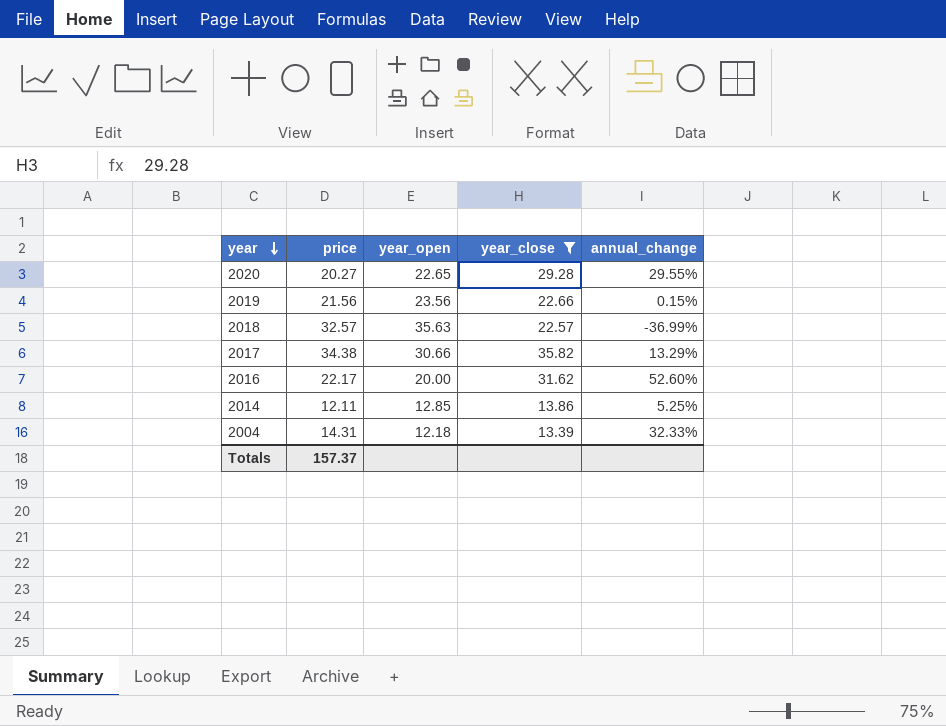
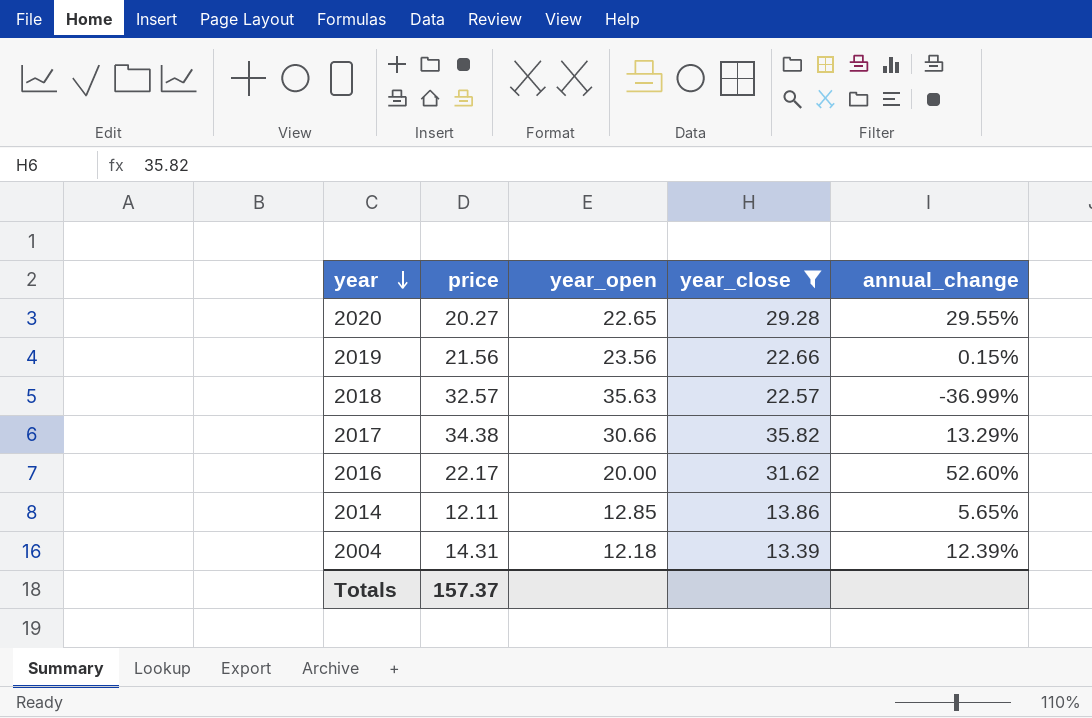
2014 | annual_change: 5.25% -> 5.65%
2004 | annual_change: 32.33% -> 12.39%

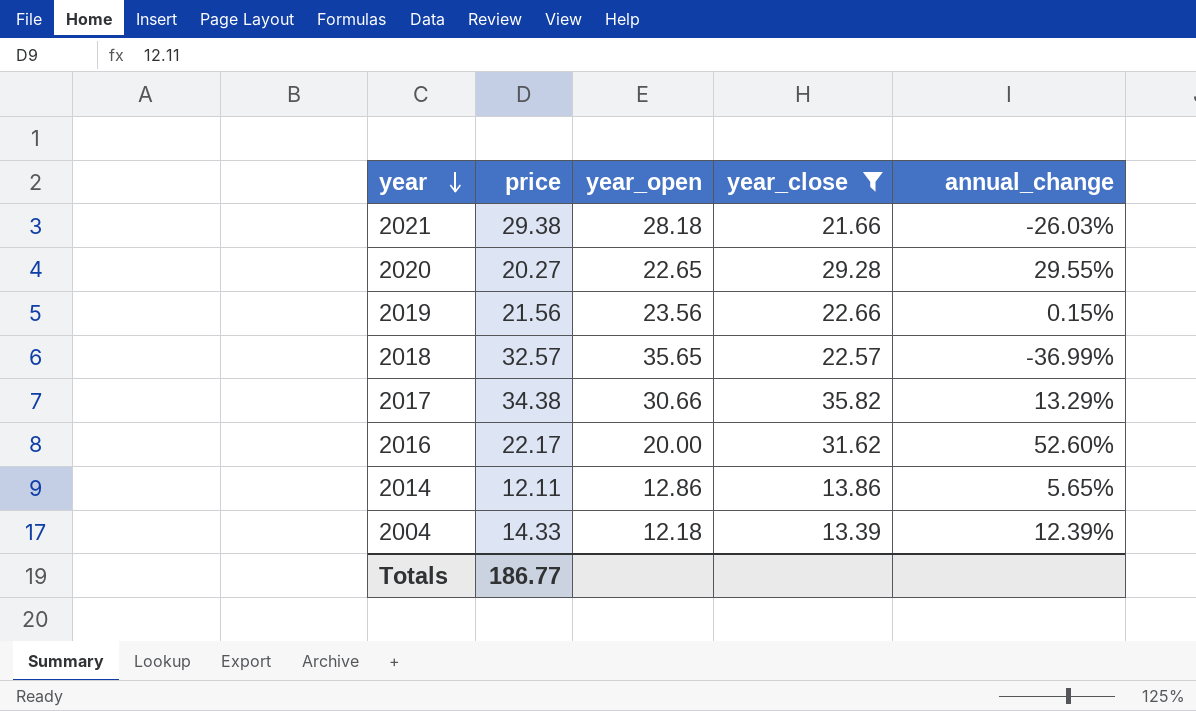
row 2021: none -> 29.38 | 28.18 | 21.66 | -26.03%
2018 | year_open: 35.63 -> 35.65
2014 | year_open: 12.85 -> 12.86
2004 | price: 14.31 -> 14.33
Totals | price: 157.37 -> 186.77

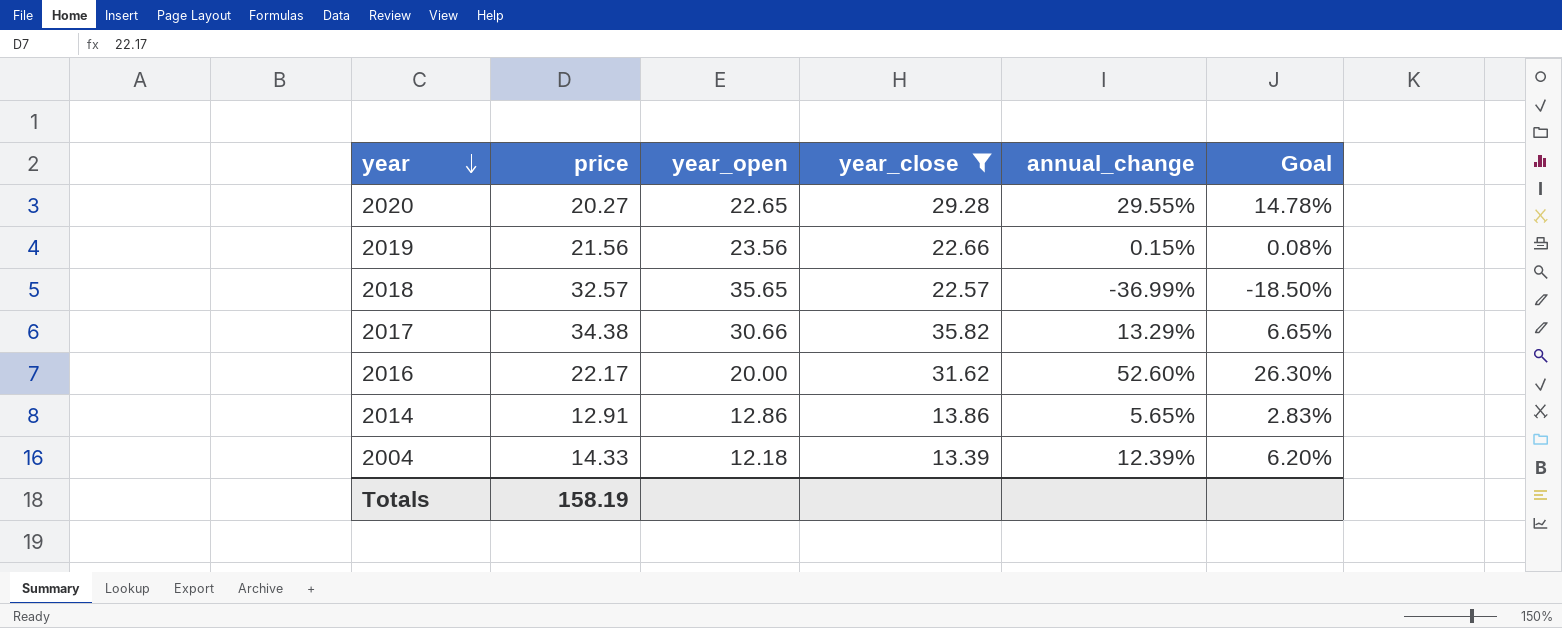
column Goal | formula: none -> [annual_change] * 0.5
row 2021: 29.38 | 28.18 | 21.66 | -26.03% -> none
2014 | price: 12.11 -> 12.91
Totals | price: 186.77 -> 158.19

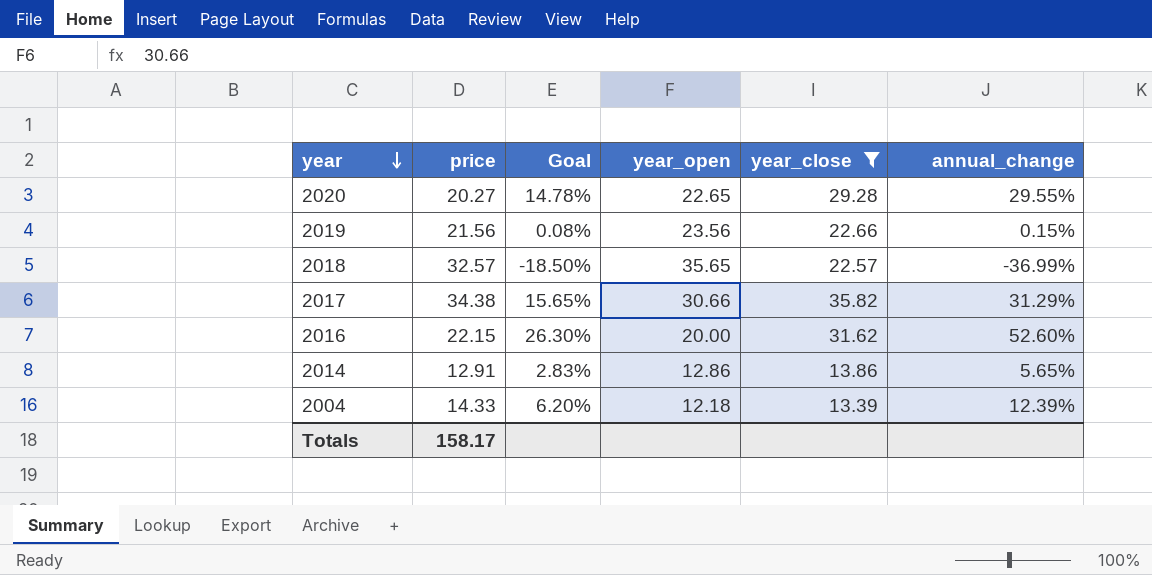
column Goal | position: 6 -> 3
2017 | Goal: 6.65% -> 15.65%
2017 | annual_change: 13.29% -> 31.29%
2016 | price: 22.17 -> 22.15
Totals | price: 158.19 -> 158.17

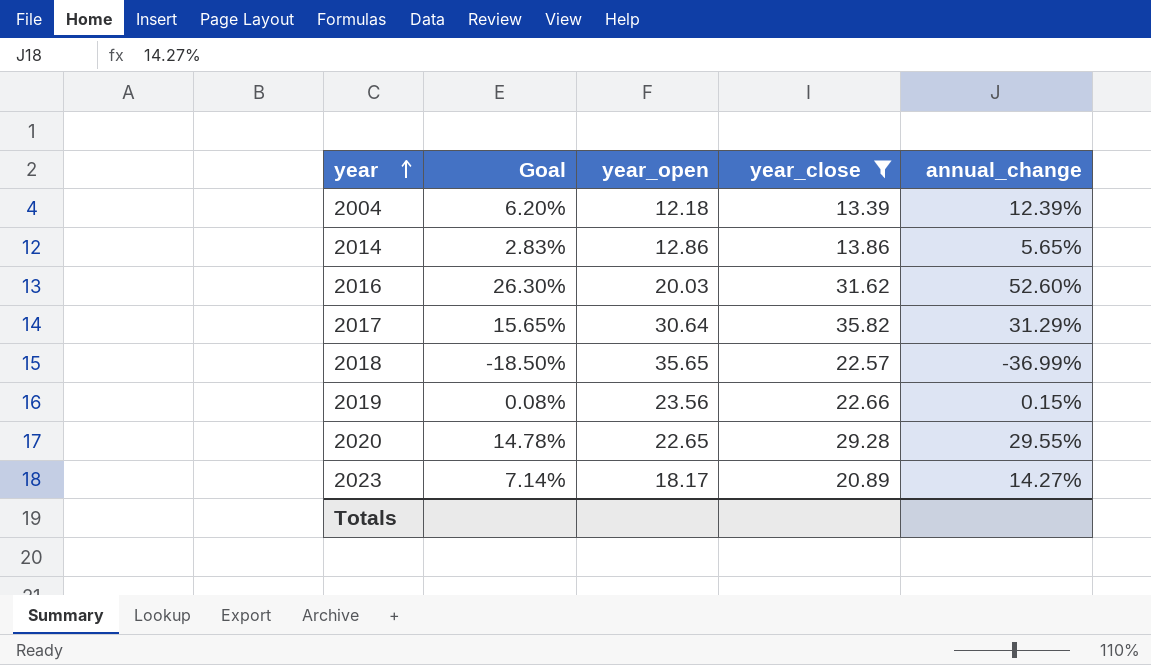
row order: year descending -> year ascending
column price | position: 2 -> none
2016 | year_open: 20.00 -> 20.03
2017 | year_open: 30.66 -> 30.64
row 2023: none -> 7.14% | 18.17 | 20.89 | 14.27%

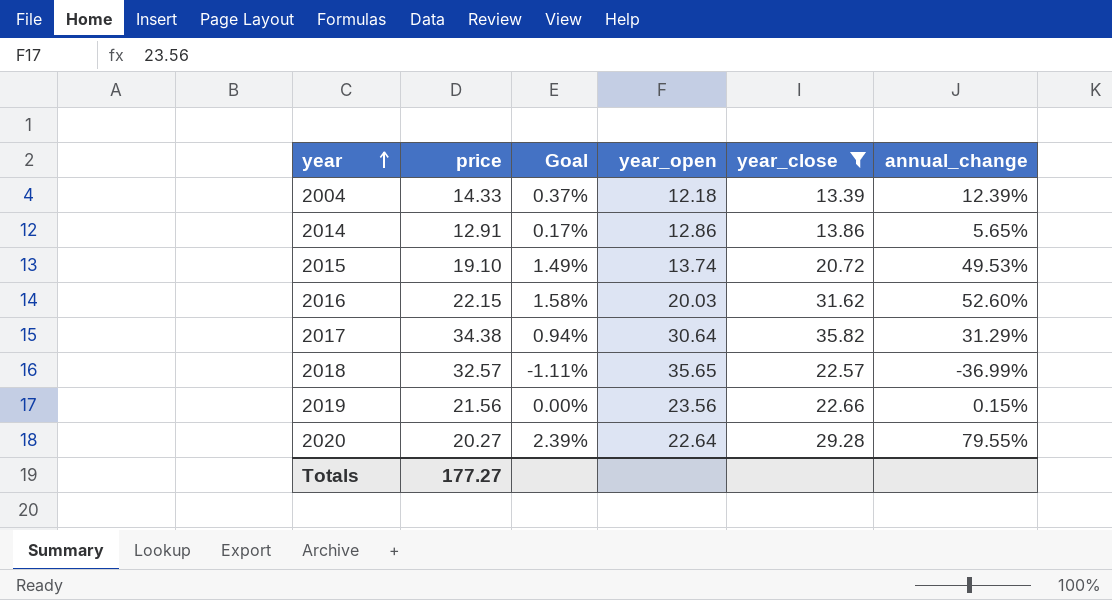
column price | position: none -> 2
column Goal | formula: [annual_change] * 0.5 -> [annual_change] * 0.03
row 2023: 7.14% | 18.17 | 20.89 | 14.27% -> none
row 2015: none -> 19.10 | 1.49% | 13.74 | 20.72 | 49.53%
2020 | year_open: 22.65 -> 22.64
2020 | annual_change: 29.55% -> 79.55%

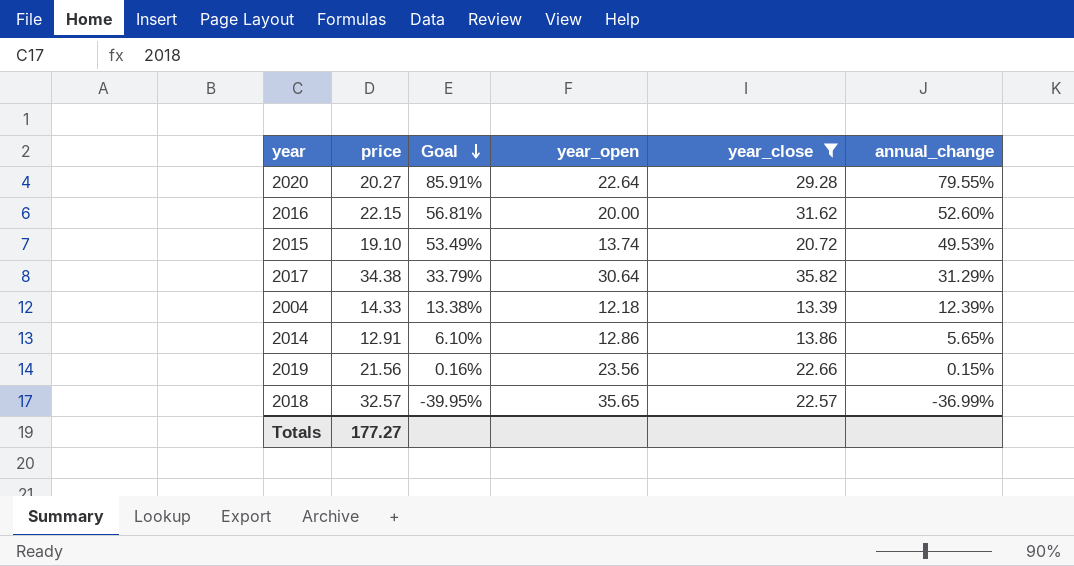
row order: year ascending -> Goal descending
column Goal | formula: [annual_change] * 0.03 -> [annual_change] * 1.08
2016 | year_open: 20.03 -> 20.00

